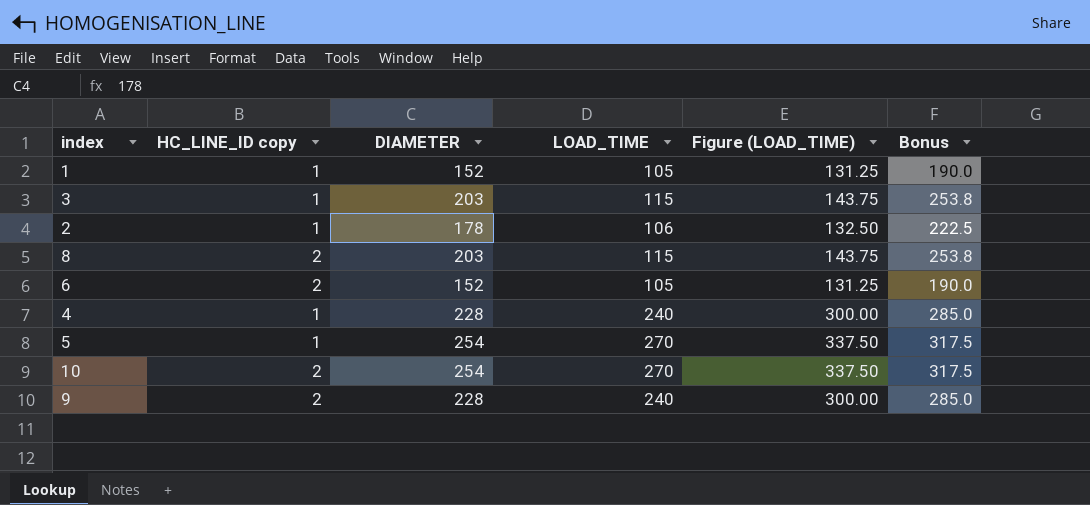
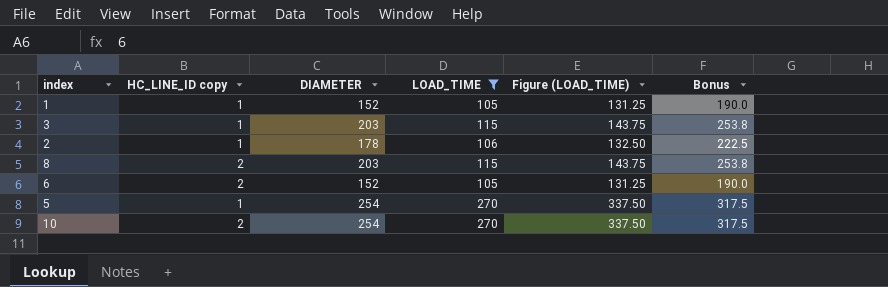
filter: none -> LOAD_TIME != 240

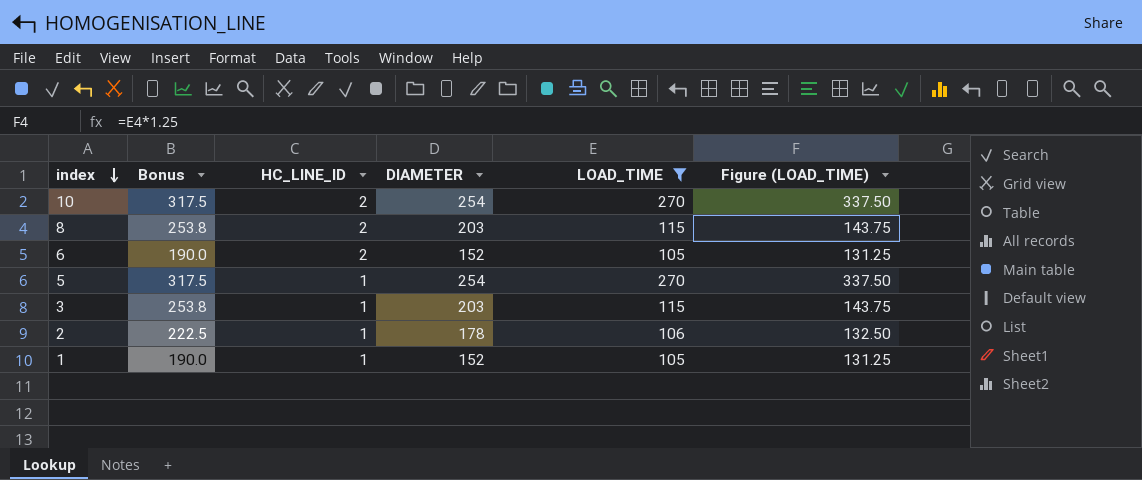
row order: none -> index descending
column Bonus | position: 6 -> 2
column name: HC_LINE_ID copy -> HC_LINE_ID

